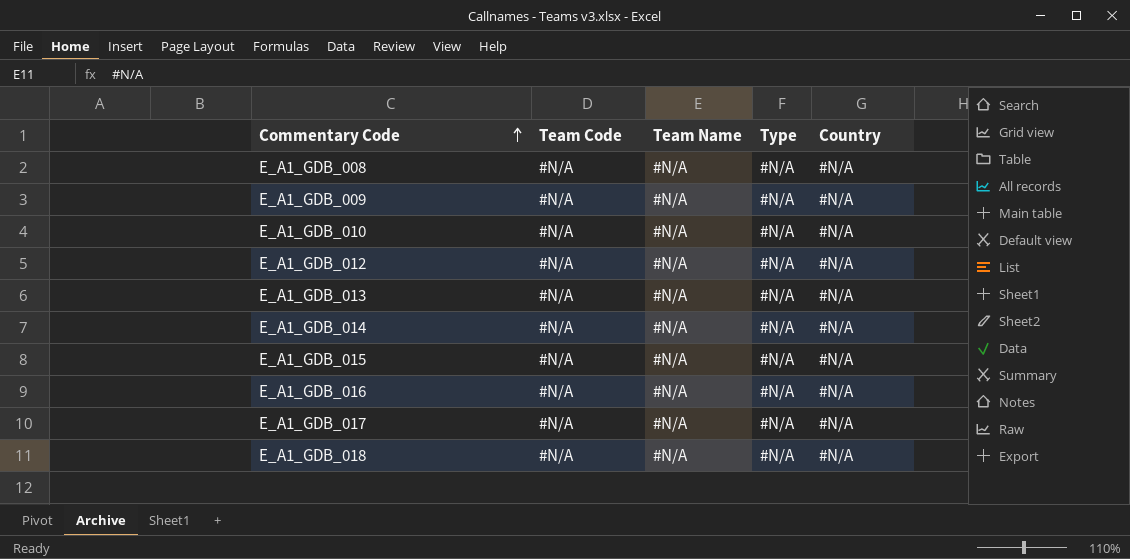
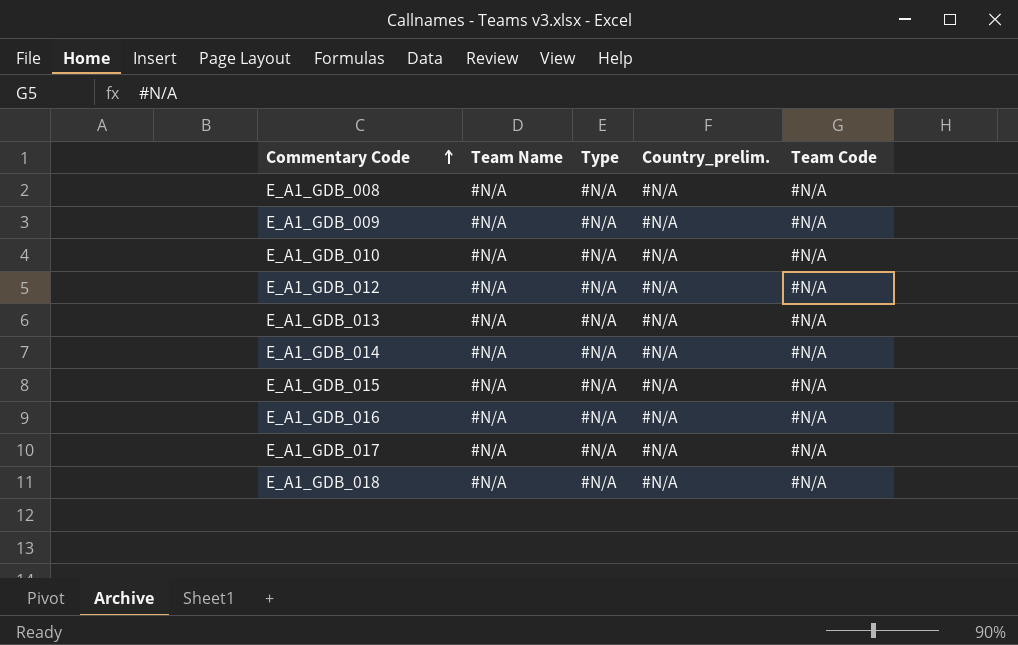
column name: Country -> Country_prelim.
column Team Code | position: 2 -> 5

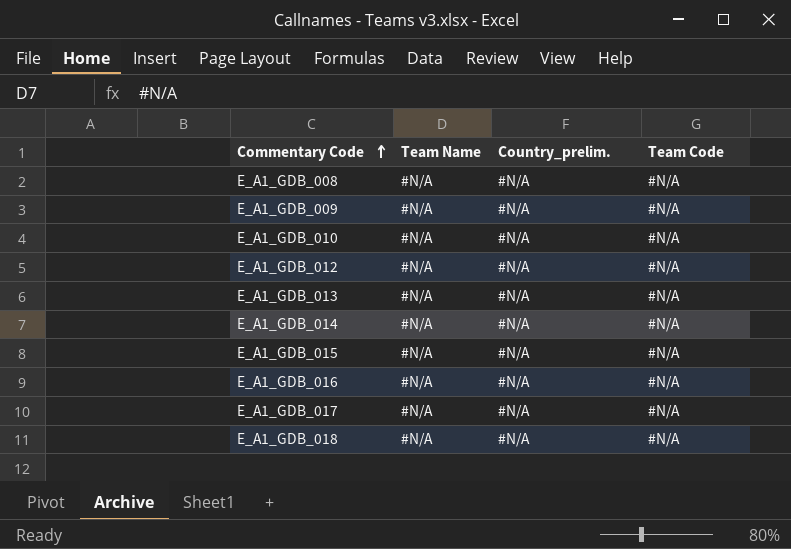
column Type | position: 3 -> none

